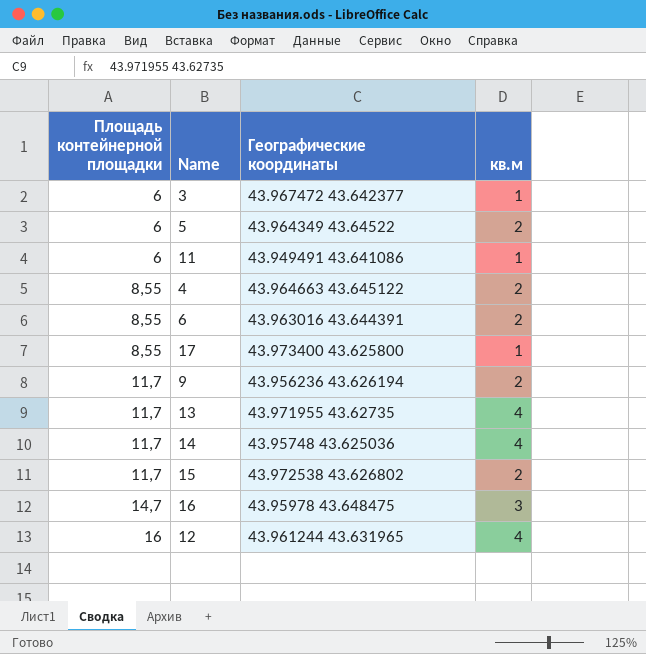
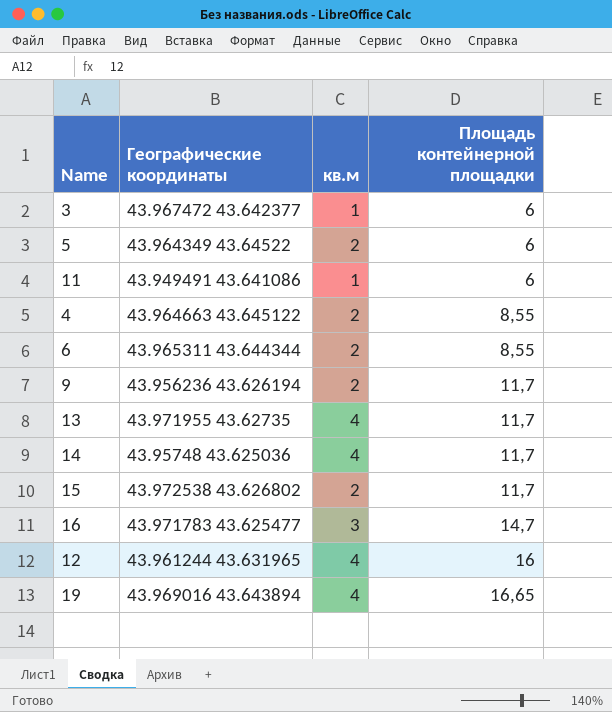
column Площадь контейнерной площадки | position: 1 -> 4
row 17: 8,55 | 43.973400 43.625800 | 1 -> none
6 | Географические координаты: 43.963016 43.644391 -> 43.965311 43.644344
16 | Географические координаты: 43.95978 43.648475 -> 43.971783 43.625477
row 19: none -> 43.969016 43.643894 | 4 | 16,65

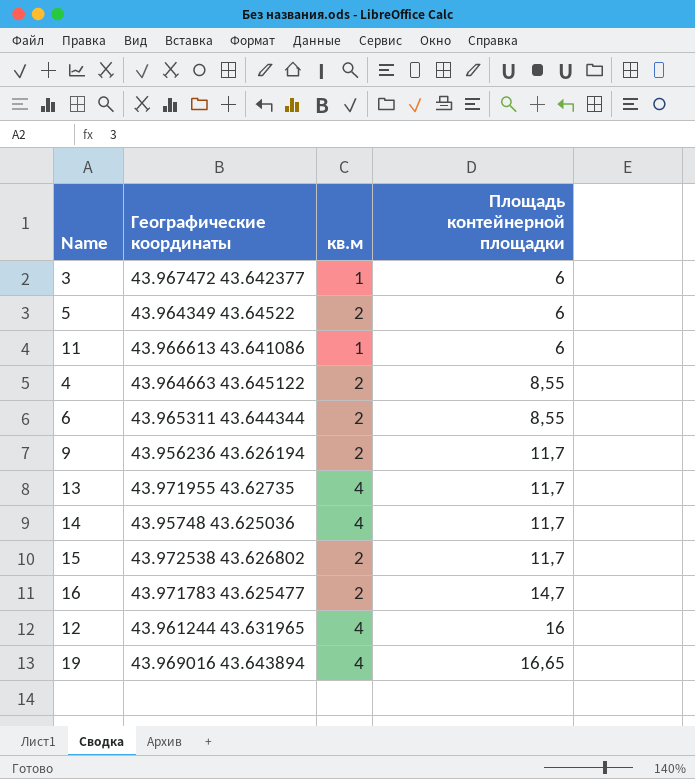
11 | Географические координаты: 43.949491 43.641086 -> 43.966613 43.641086
16 | кв.м: 3 -> 2

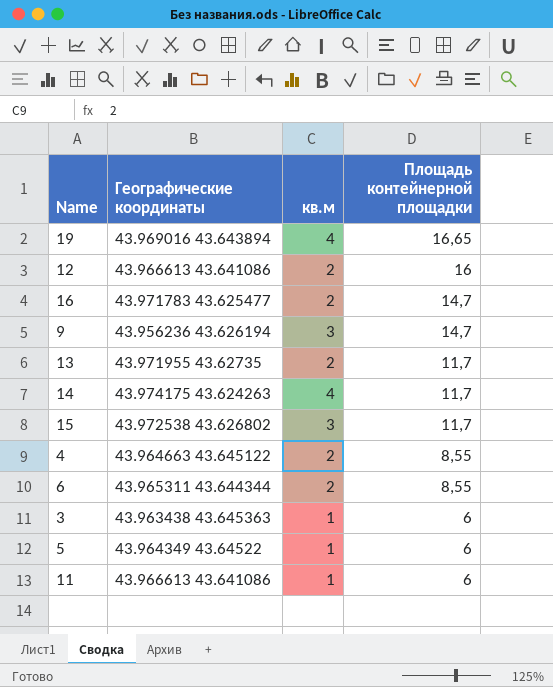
row order: Площадь контейнерной площадки ascending -> Площадь контейнерной площадки descending
12 | Географические координаты: 43.961244 43.631965 -> 43.966613 43.641086
12 | кв.м: 4 -> 2
9 | кв.м: 2 -> 3
9 | Площадь контейнерной площадки: 11,7 -> 14,7
13 | кв.м: 4 -> 2
14 | Географические координаты: 43.95748 43.625036 -> 43.974175 43.624263
15 | кв.м: 2 -> 3
3 | Географические координаты: 43.967472 43.642377 -> 43.963438 43.645363
5 | кв.м: 2 -> 1

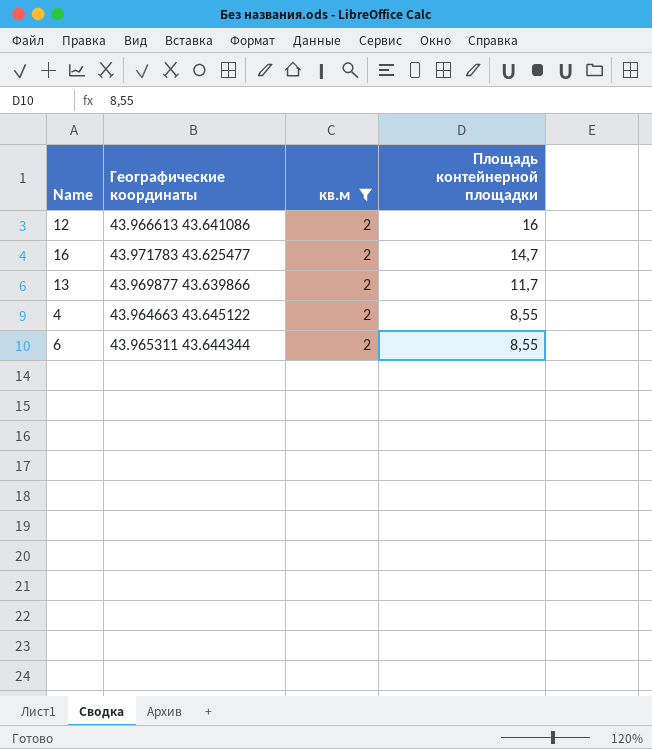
filter: none -> кв.м = 2
13 | Географические координаты: 43.971955 43.62735 -> 43.969877 43.639866

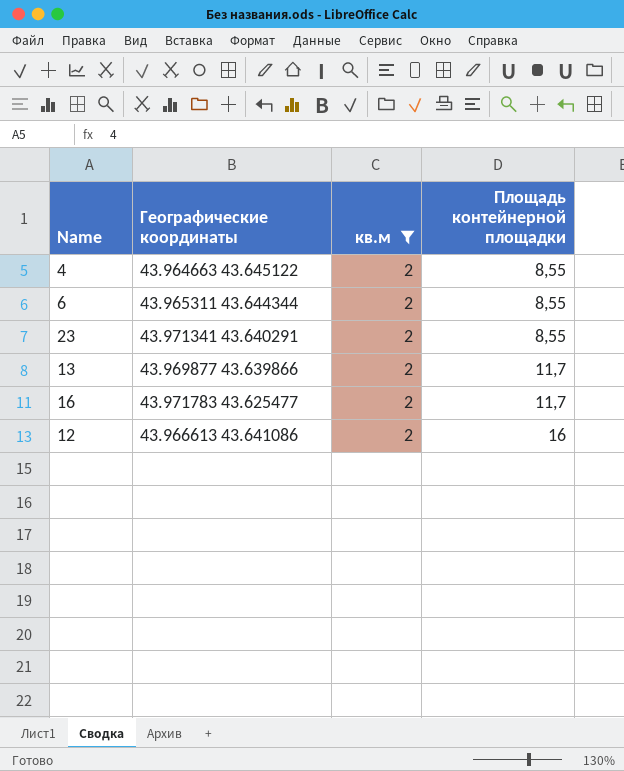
row order: Площадь контейнерной площадки descending -> Площадь контейнерной площадки ascending
row 23: none -> 43.971341 43.640291 | 2 | 8,55
16 | Площадь контейнерной площадки: 14,7 -> 11,7

